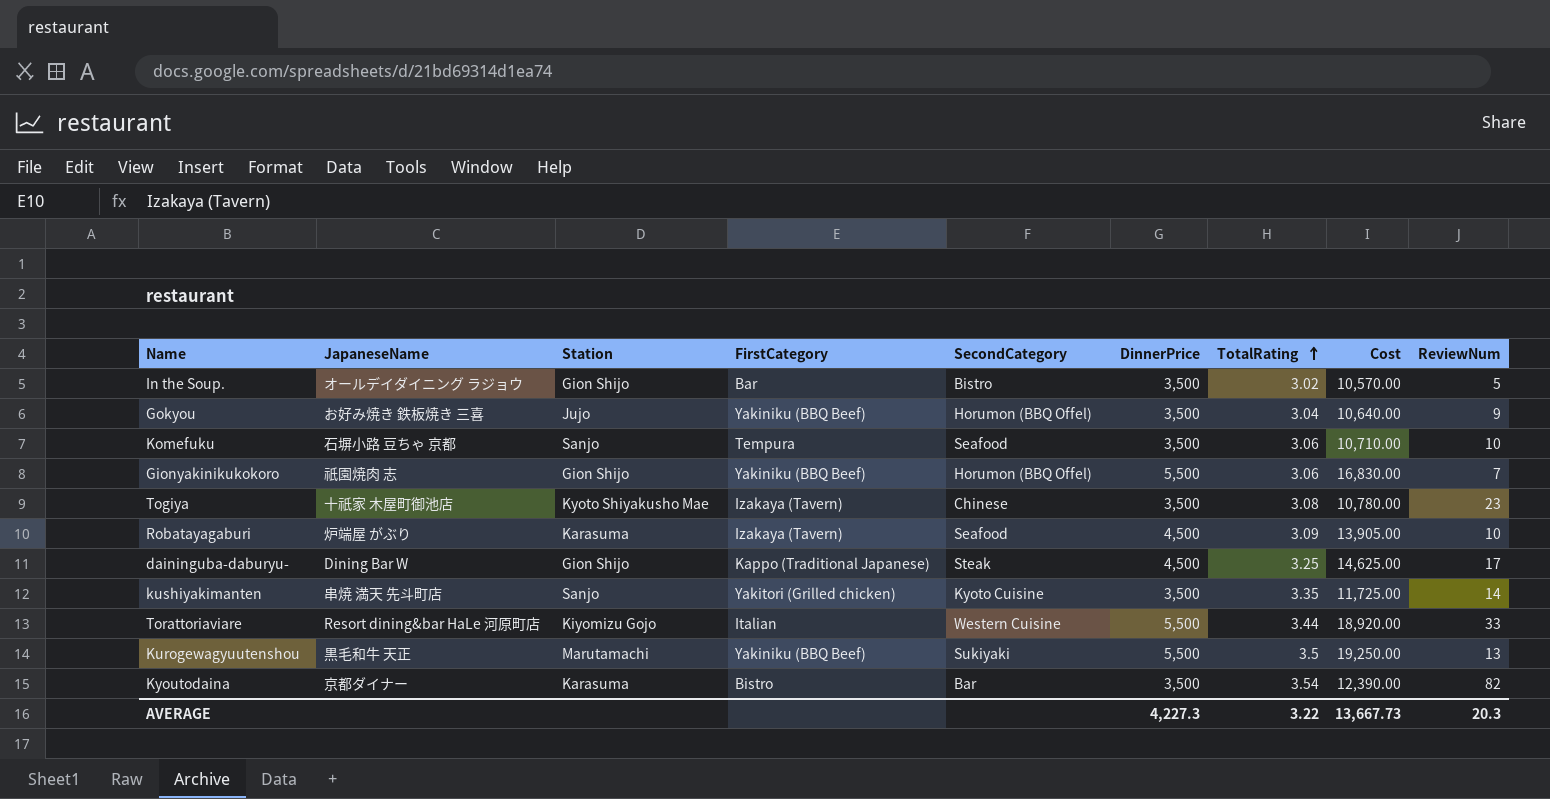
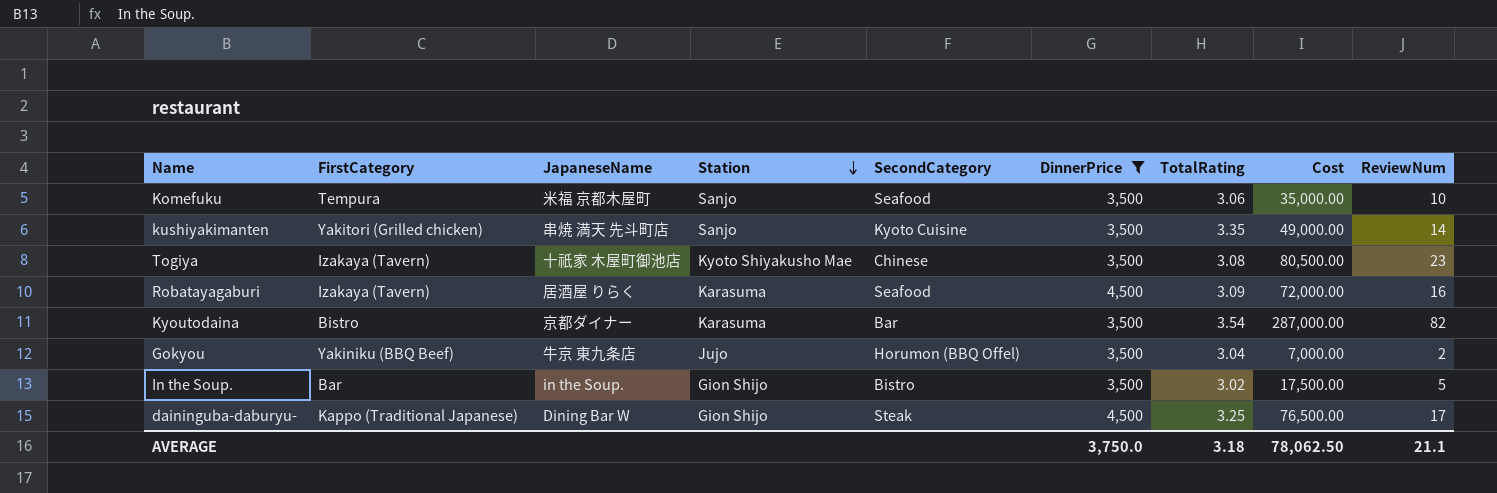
filter: none -> DinnerPrice != 5,500
row order: TotalRating ascending -> Station descending
column FirstCategory | position: 4 -> 2
column Cost | formula: [DinnerPrice] * [TotalRating] -> [DinnerPrice] * [ReviewNum]
Komefuku | JapaneseName: 石塀小路 豆ちゃ 京都 -> 米福 京都木屋町
Robatayagaburi | JapaneseName: 炉端屋 がぶり -> 居酒屋 りらく
Robatayagaburi | ReviewNum: 10 -> 16
Gokyou | JapaneseName: お好み焼き 鉄板焼き 三喜 -> 牛京 東九条店
Gokyou | ReviewNum: 9 -> 2
In the Soup. | JapaneseName: オールデイダイニング ラジョウ -> in the Soup.
AVERAGE | DinnerPrice: 4,227.3 -> 3,750.0
AVERAGE | TotalRating: 3.22 -> 3.18
AVERAGE | Cost: 13,667.73 -> 78,062.50
AVERAGE | ReviewNum: 20.3 -> 21.1

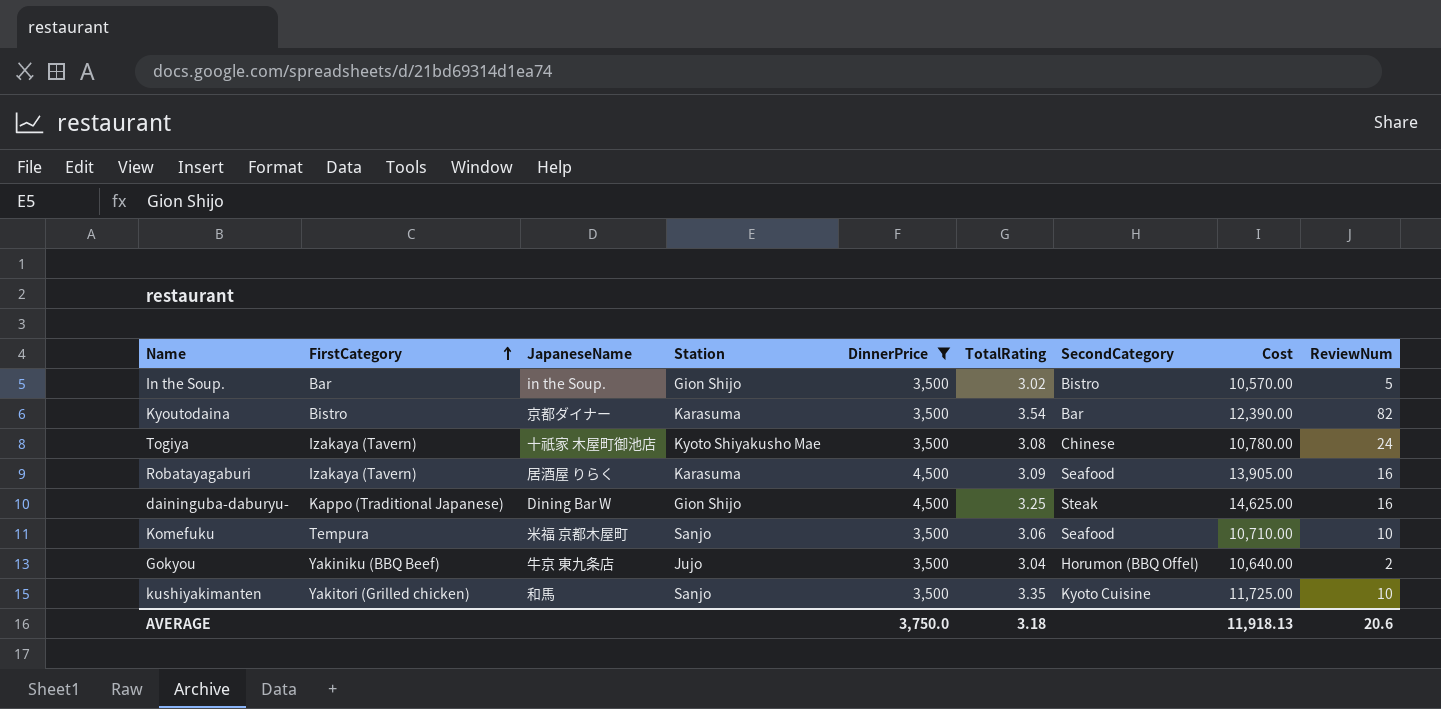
row order: Station descending -> FirstCategory ascending
column SecondCategory | position: 5 -> 7
column Cost | formula: [DinnerPrice] * [ReviewNum] -> [DinnerPrice] * [TotalRating]
Togiya | ReviewNum: 23 -> 24
daininguba-daburyu- | ReviewNum: 17 -> 16
kushiyakimanten | JapaneseName: 串焼 満天 先斗町店 -> 和馬
kushiyakimanten | ReviewNum: 14 -> 10
AVERAGE | Cost: 78,062.50 -> 11,918.13
AVERAGE | ReviewNum: 21.1 -> 20.6

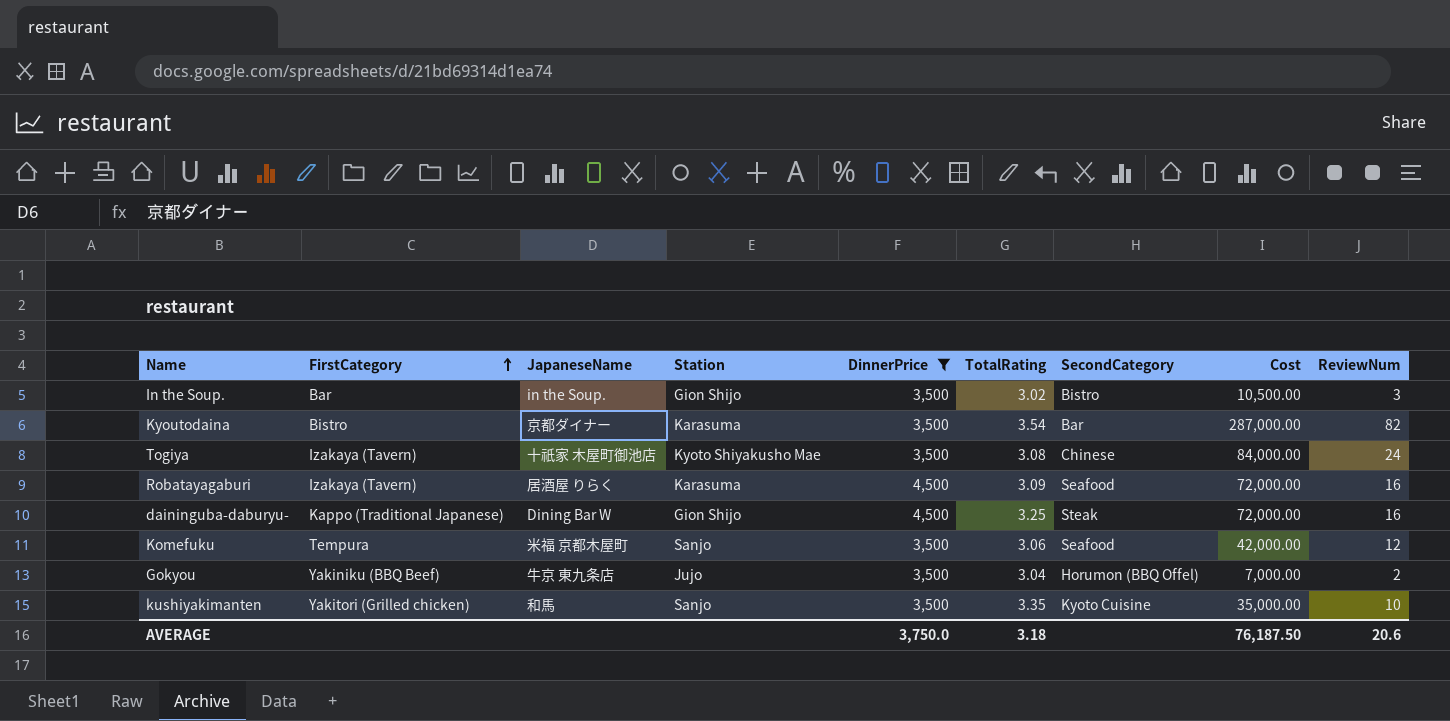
column Cost | formula: [DinnerPrice] * [TotalRating] -> [DinnerPrice] * [ReviewNum]
In the Soup. | ReviewNum: 5 -> 3
Komefuku | ReviewNum: 10 -> 12
AVERAGE | Cost: 11,918.13 -> 76,187.50

